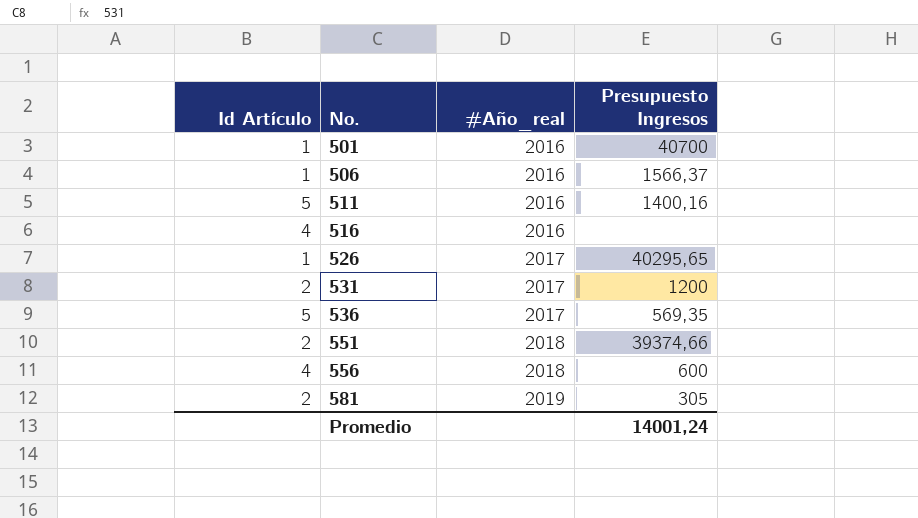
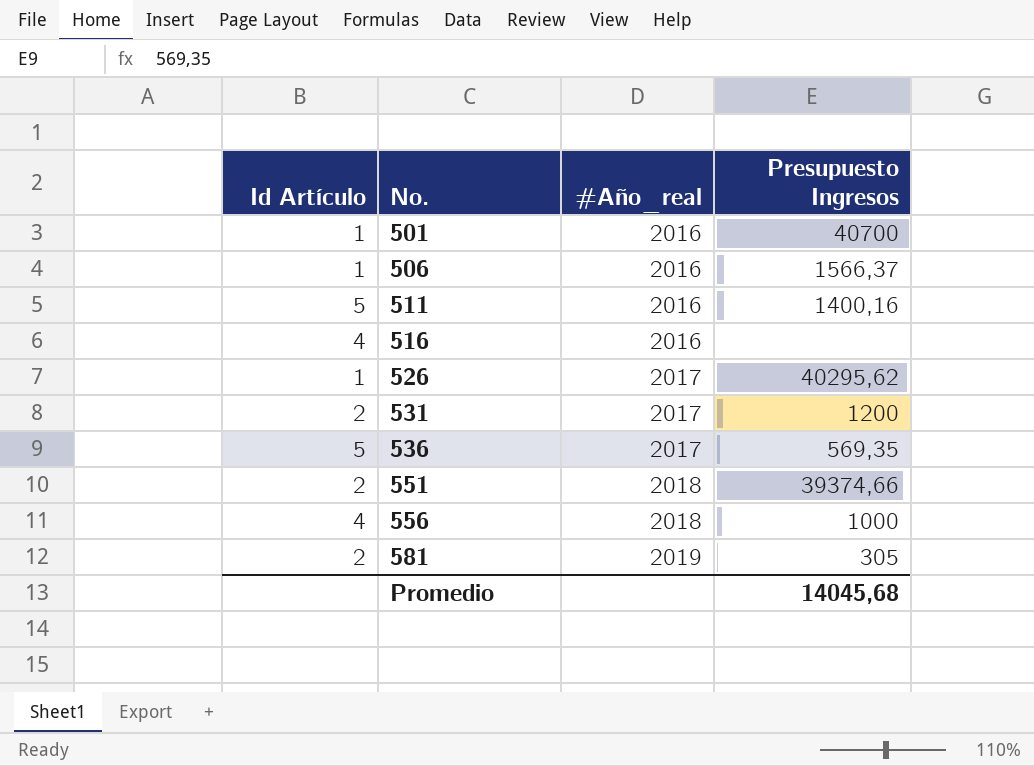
526 | Presupuesto Ingresos: 40295,65 -> 40295,62
556 | Presupuesto Ingresos: 600 -> 1000
Promedio | Presupuesto Ingresos: 14001,24 -> 14045,68

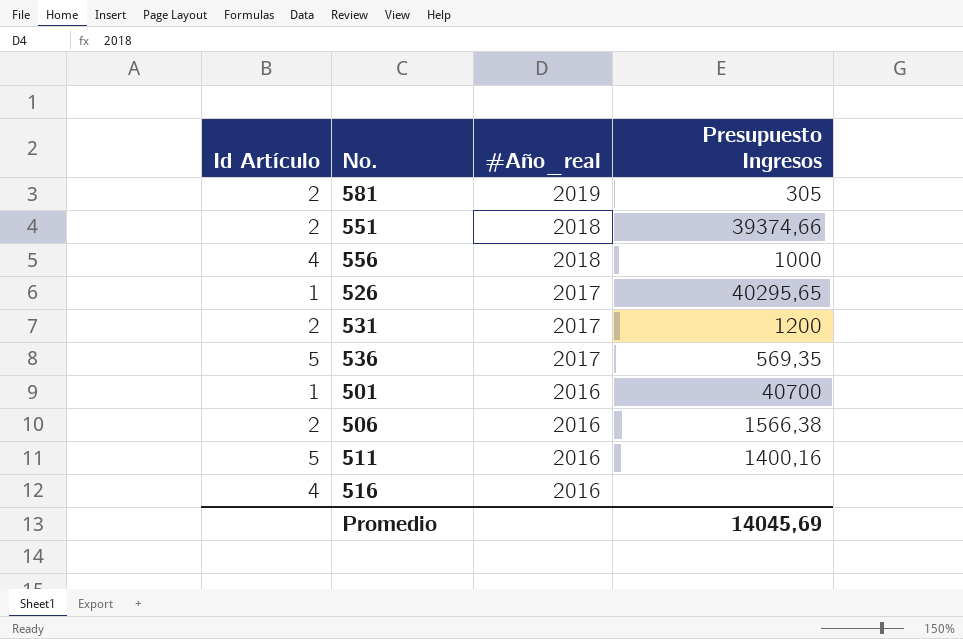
row order: No. ascending -> #Año_real descending
526 | Presupuesto Ingresos: 40295,62 -> 40295,65
506 | Id Artículo: 1 -> 2
506 | Presupuesto Ingresos: 1566,37 -> 1566,38
Promedio | Presupuesto Ingresos: 14045,68 -> 14045,69

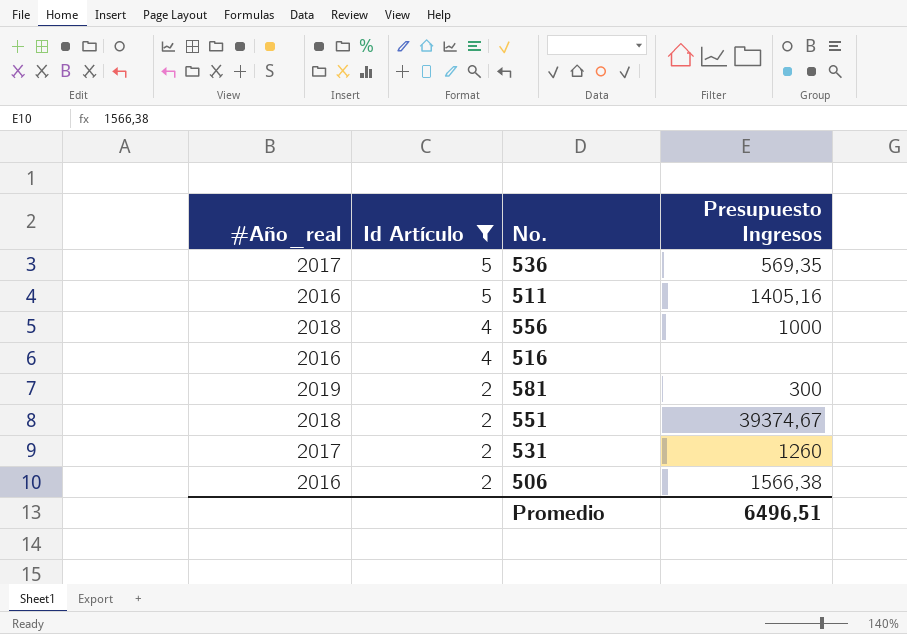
filter: none -> Id Artículo != 1
row order: #Año_real descending -> Id Artículo descending
column #Año_real | position: 3 -> 1
511 | Presupuesto Ingresos: 1400,16 -> 1405,16
581 | Presupuesto Ingresos: 305 -> 300
551 | Presupuesto Ingresos: 39374,66 -> 39374,67
531 | Presupuesto Ingresos: 1200 -> 1260
Promedio | Presupuesto Ingresos: 14045,69 -> 6496,51

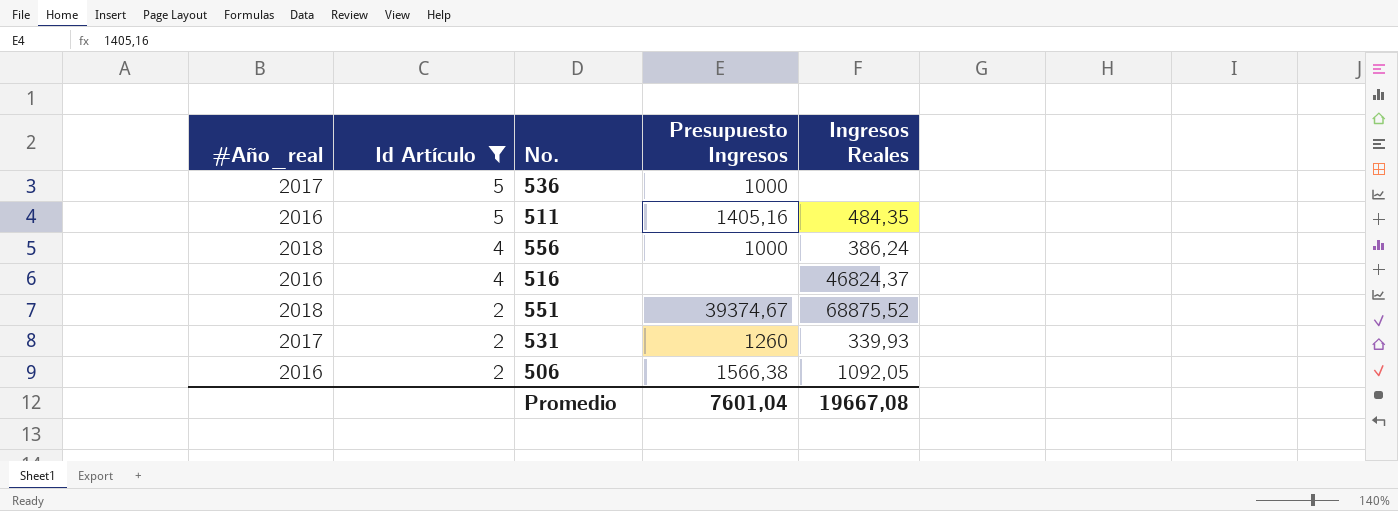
column Ingresos Reales | position: none -> 5
row 581: 2019 | 2 | 300 -> none
536 | Presupuesto Ingresos: 569,35 -> 1000
Promedio | Presupuesto Ingresos: 6496,51 -> 7601,04

